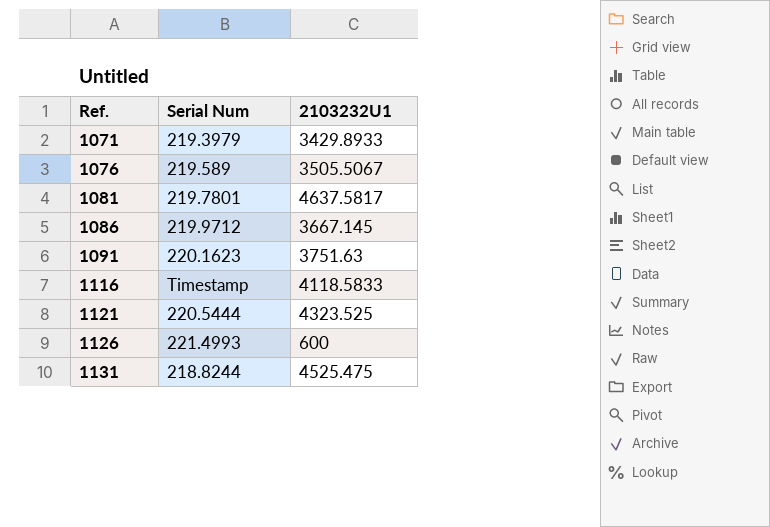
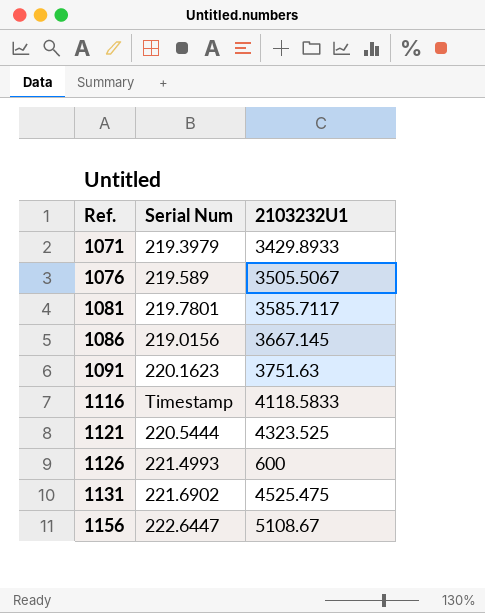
1081 | 2103232U1: 4637.5817 -> 3585.7117
1086 | Serial Num: 219.9712 -> 219.0156
1131 | Serial Num: 218.8244 -> 221.6902
row 1156: none -> 222.6447 | 5108.67

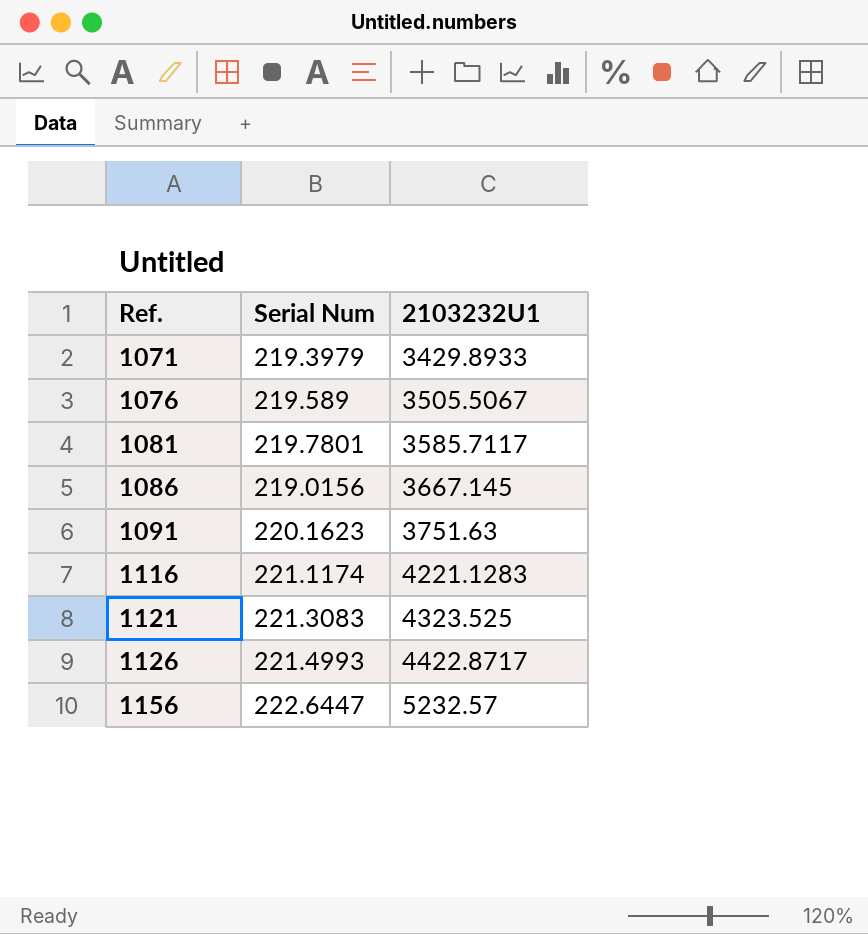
row 1131: 221.6902 | 4525.475 -> none
1116 | Serial Num: Timestamp -> 221.1174
1116 | 2103232U1: 4118.5833 -> 4221.1283
1121 | Serial Num: 220.5444 -> 221.3083
1126 | 2103232U1: 600 -> 4422.8717
1156 | 2103232U1: 5108.67 -> 5232.57

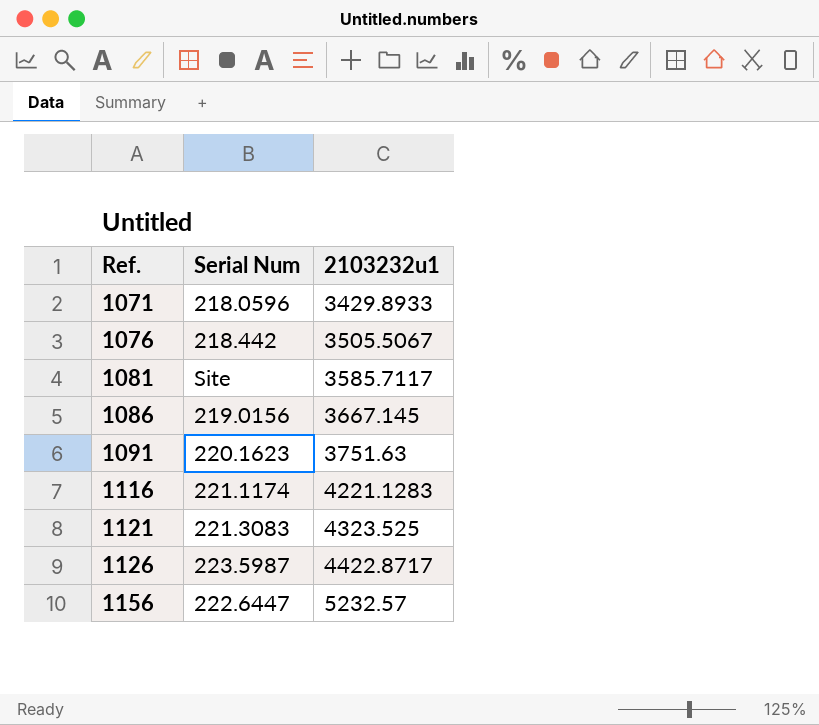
column name: 2103232U1 -> 2103232u1
1071 | Serial Num: 219.3979 -> 218.0596
1076 | Serial Num: 219.589 -> 218.442
1081 | Serial Num: 219.7801 -> Site
1126 | Serial Num: 221.4993 -> 223.5987

